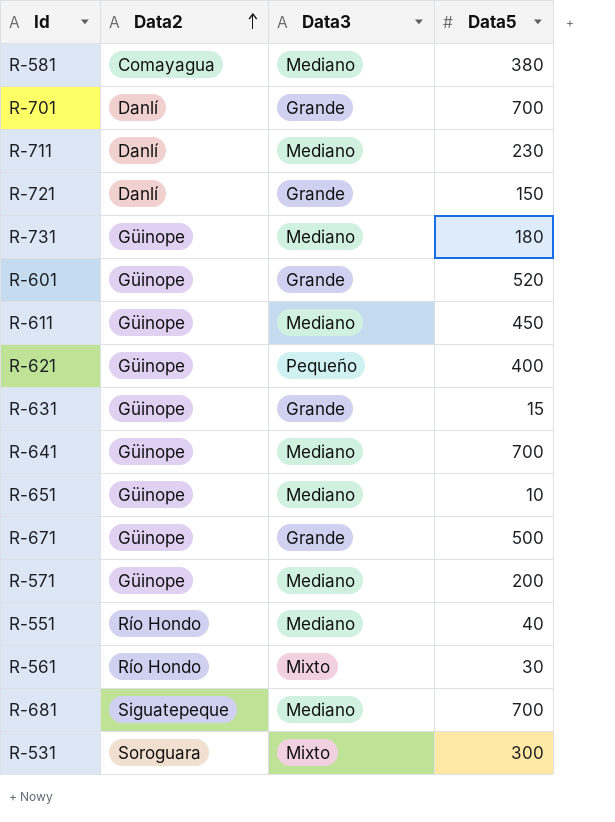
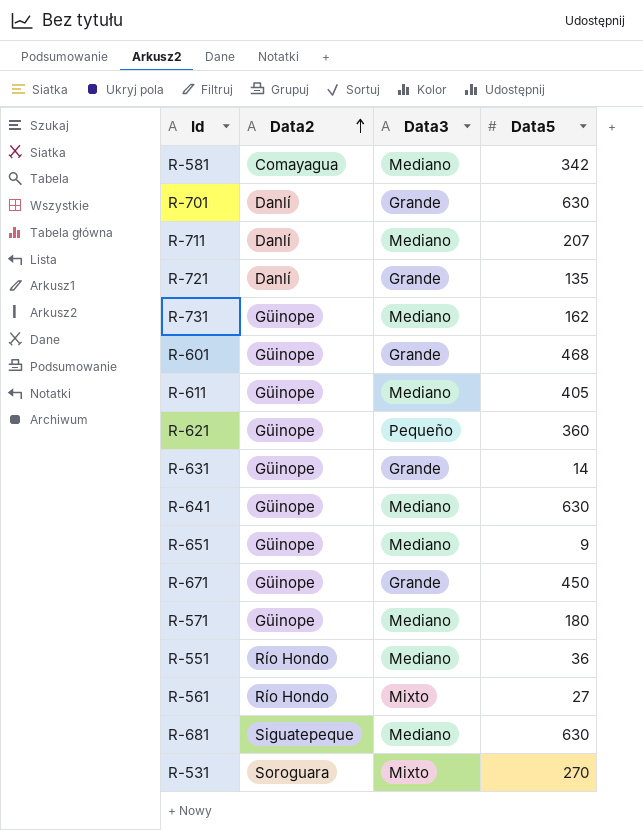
R-581 | Data5: 380 -> 342
R-701 | Data5: 700 -> 630
R-711 | Data5: 230 -> 207
R-721 | Data5: 150 -> 135
R-731 | Data5: 180 -> 162
R-601 | Data5: 520 -> 468
R-611 | Data5: 450 -> 405
R-621 | Data5: 400 -> 360
R-631 | Data5: 15 -> 14
R-641 | Data5: 700 -> 630
R-651 | Data5: 10 -> 9
R-671 | Data5: 500 -> 450
R-571 | Data5: 200 -> 180
R-551 | Data5: 40 -> 36
R-561 | Data5: 30 -> 27
R-681 | Data5: 700 -> 630
R-531 | Data5: 300 -> 270

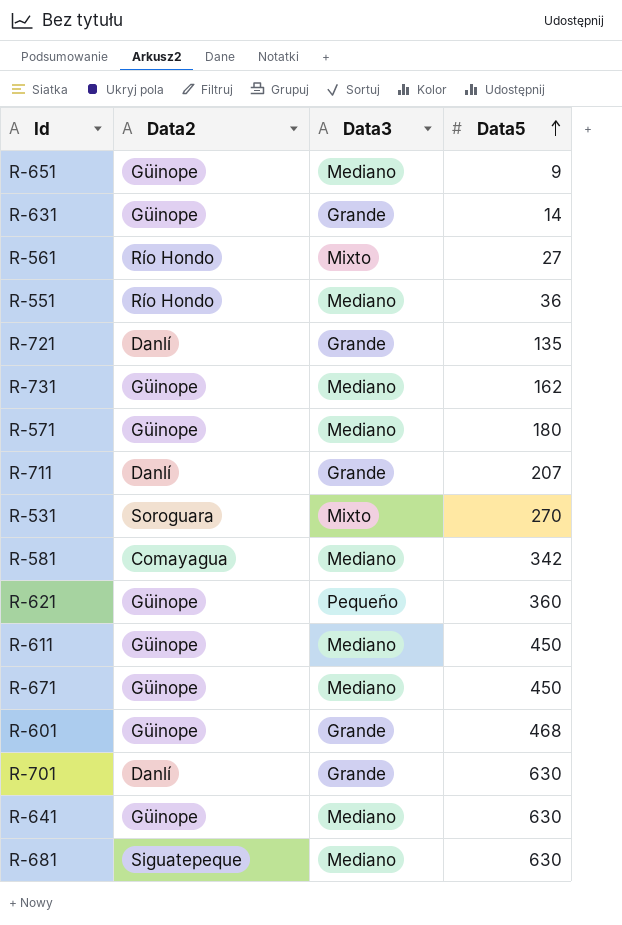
row order: Data2 ascending -> Data5 ascending
R-711 | Data3: Mediano -> Grande
R-611 | Data5: 405 -> 450
R-671 | Data3: Grande -> Mediano

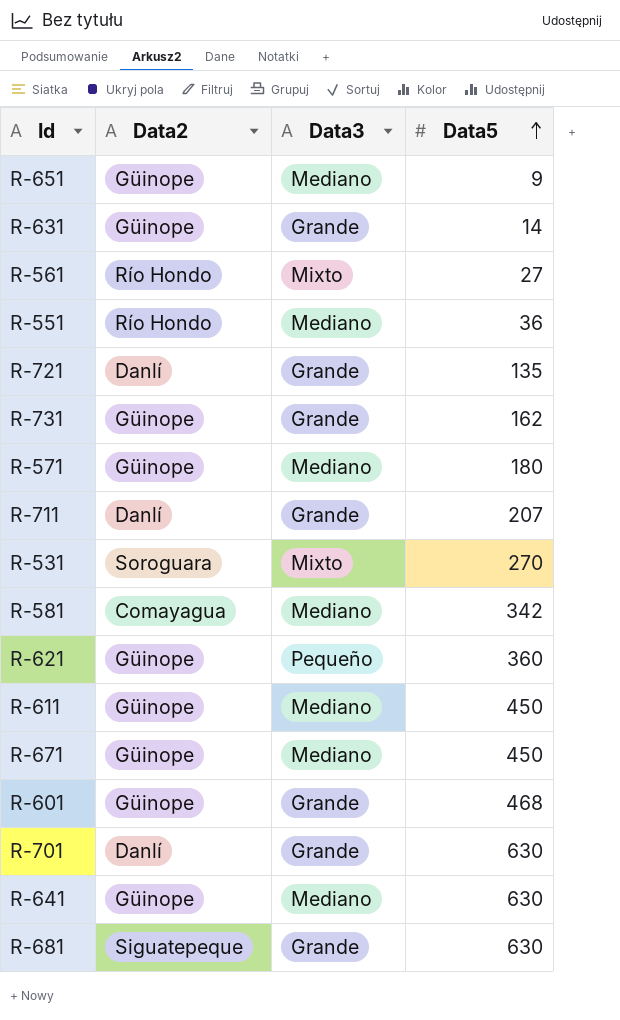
R-731 | Data3: Mediano -> Grande
R-681 | Data3: Mediano -> Grande

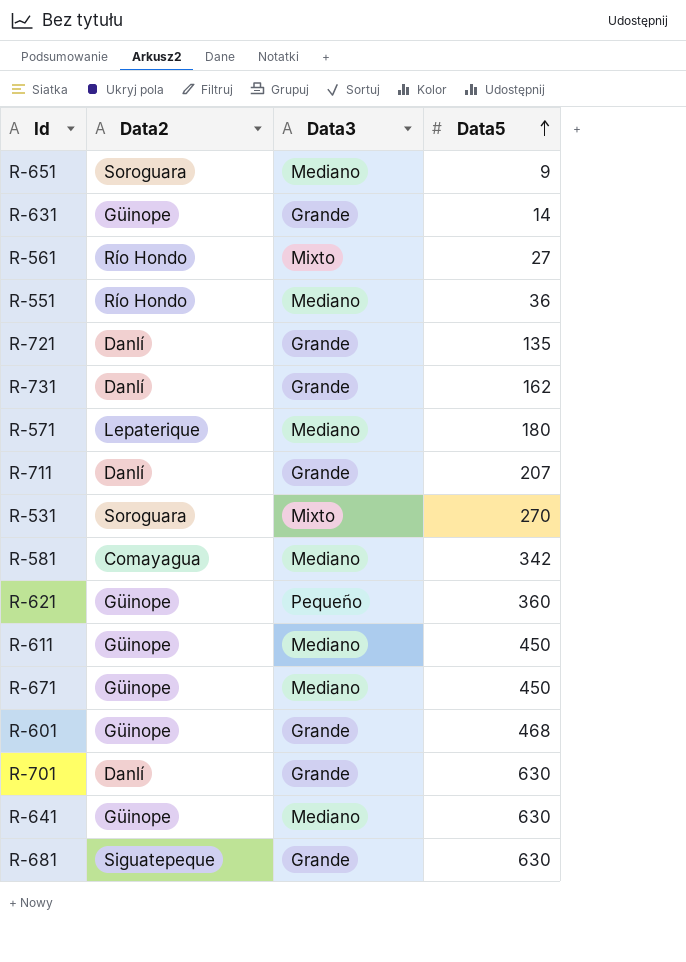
R-651 | Data2: Güinope -> Soroguara
R-731 | Data2: Güinope -> Danlí
R-571 | Data2: Güinope -> Lepaterique

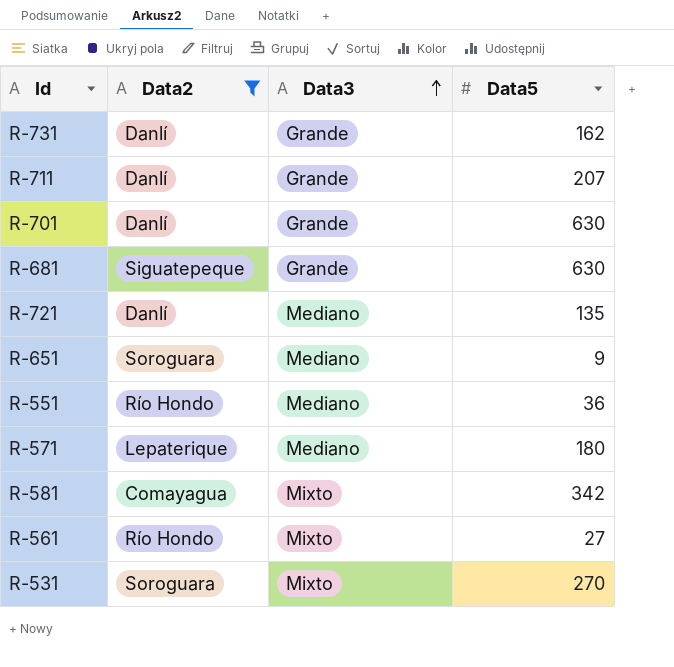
filter: none -> Data2 != Güinope
row order: Data5 ascending -> Data3 ascending
R-721 | Data3: Grande -> Mediano
R-581 | Data3: Mediano -> Mixto

